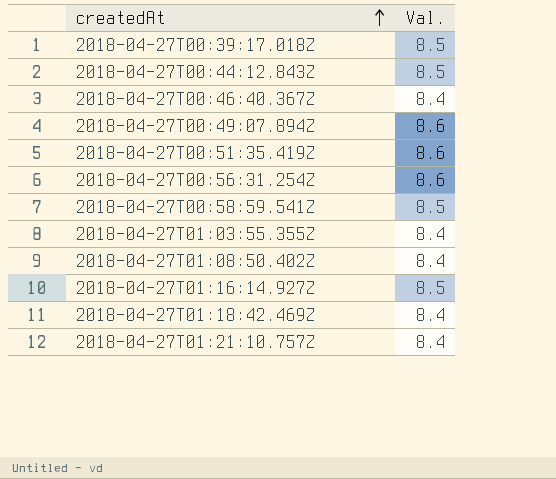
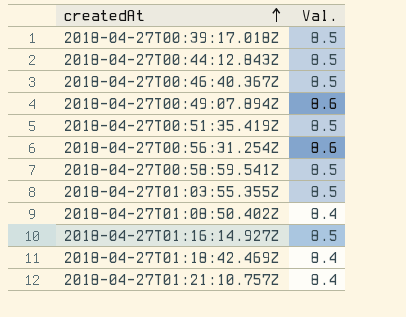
2018-04-27T00:46:40.367Z | Val.: 8.4 -> 8.5
2018-04-27T00:51:35.419Z | Val.: 8.6 -> 8.5
2018-04-27T01:03:55.355Z | Val.: 8.4 -> 8.5

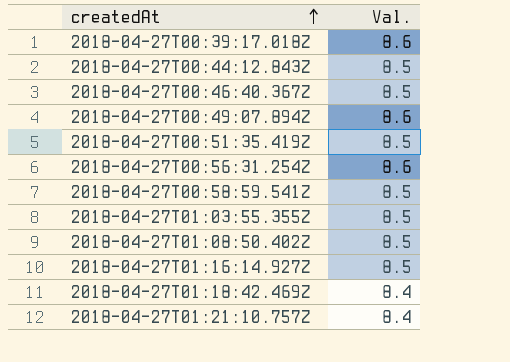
2018-04-27T00:39:17.018Z | Val.: 8.5 -> 8.6
2018-04-27T01:08:50.402Z | Val.: 8.4 -> 8.5

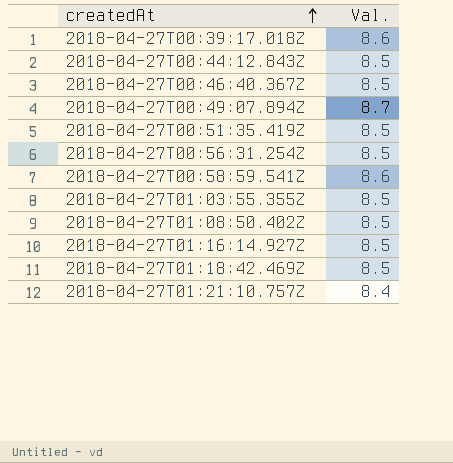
2018-04-27T00:49:07.894Z | Val.: 8.6 -> 8.7
2018-04-27T00:56:31.254Z | Val.: 8.6 -> 8.5
2018-04-27T00:58:59.541Z | Val.: 8.5 -> 8.6
2018-04-27T01:18:42.469Z | Val.: 8.4 -> 8.5

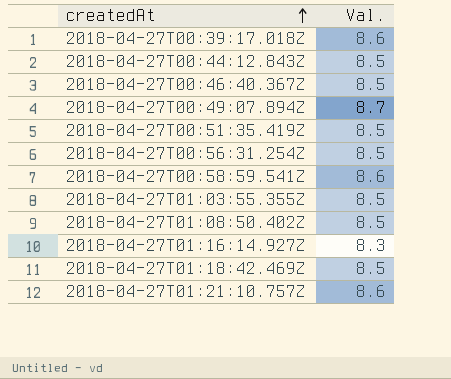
2018-04-27T01:16:14.927Z | Val.: 8.5 -> 8.3
2018-04-27T01:21:10.757Z | Val.: 8.4 -> 8.6

